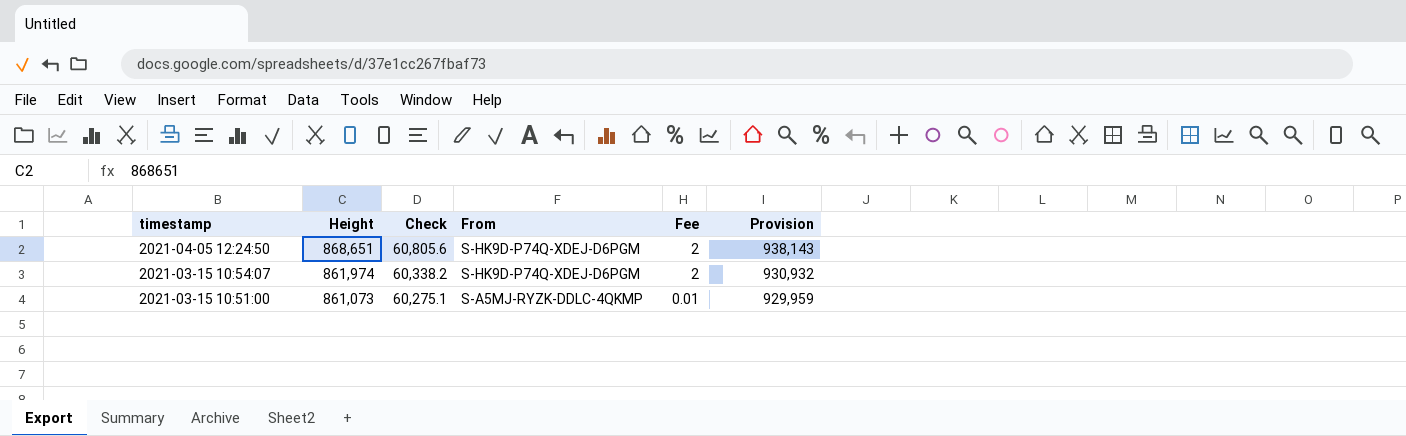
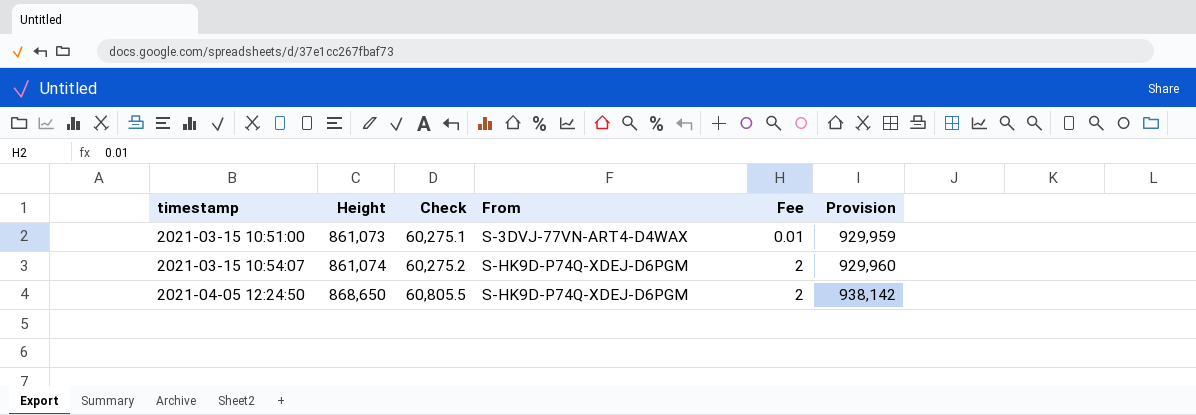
row order: timestamp descending -> timestamp ascending
2021-03-15 10:51:00 | From: S-A5MJ-RYZK-DDLC-4QKMP -> S-3DVJ-77VN-ART4-D4WAX
2021-03-15 10:54:07 | Height: 861,974 -> 861,074
2021-03-15 10:54:07 | Check: 60,338.2 -> 60,275.2
2021-03-15 10:54:07 | Provision: 930,932 -> 929,960
2021-04-05 12:24:50 | Height: 868,651 -> 868,650
2021-04-05 12:24:50 | Check: 60,805.6 -> 60,805.5
2021-04-05 12:24:50 | Provision: 938,143 -> 938,142

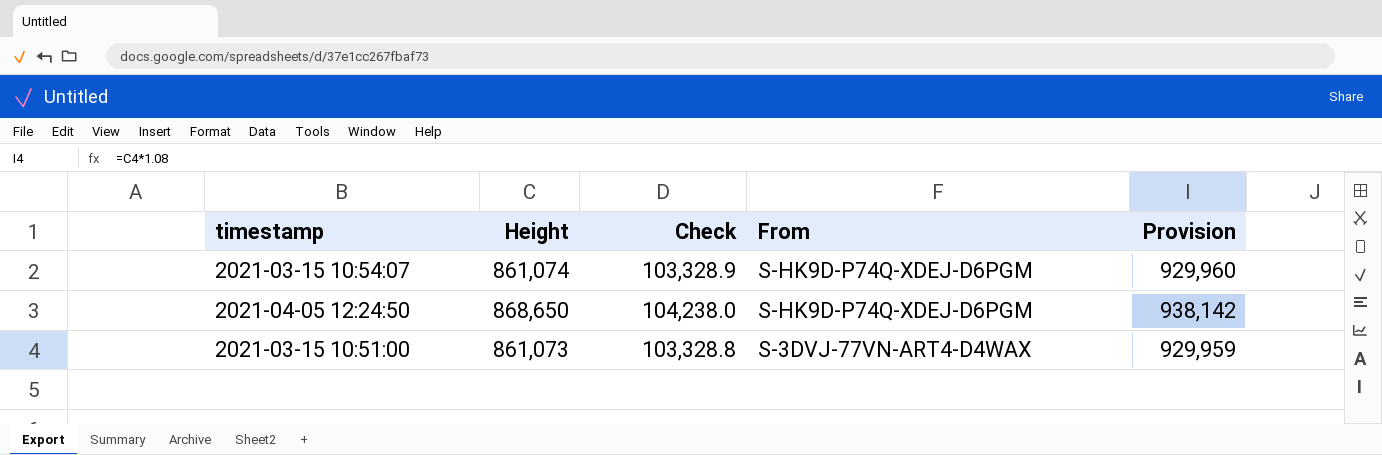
row order: timestamp ascending -> From descending
column Fee | position: 5 -> none
column Check | formula: [Height] * 0.07 -> [Height] * 0.12

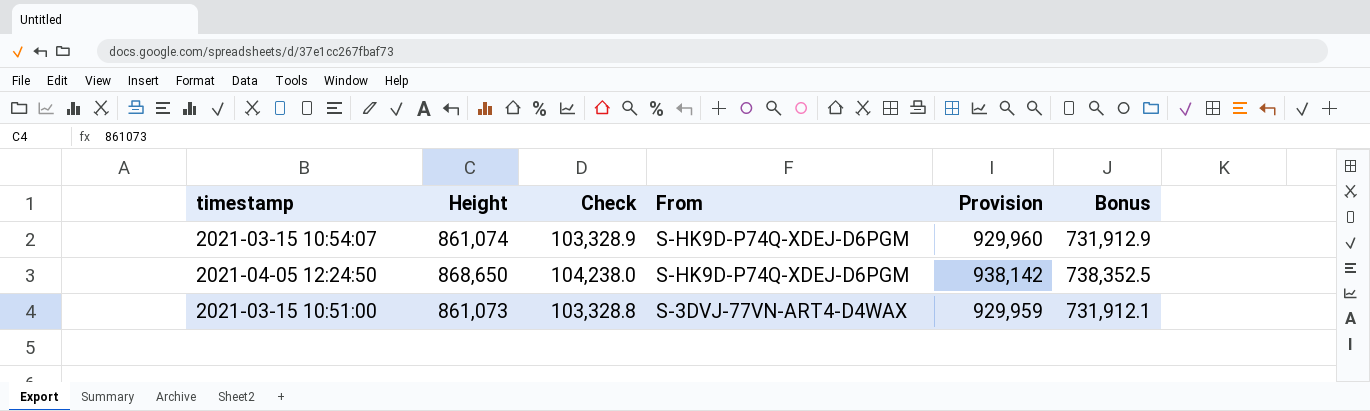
column Bonus | formula: none -> [Height] * 0.85

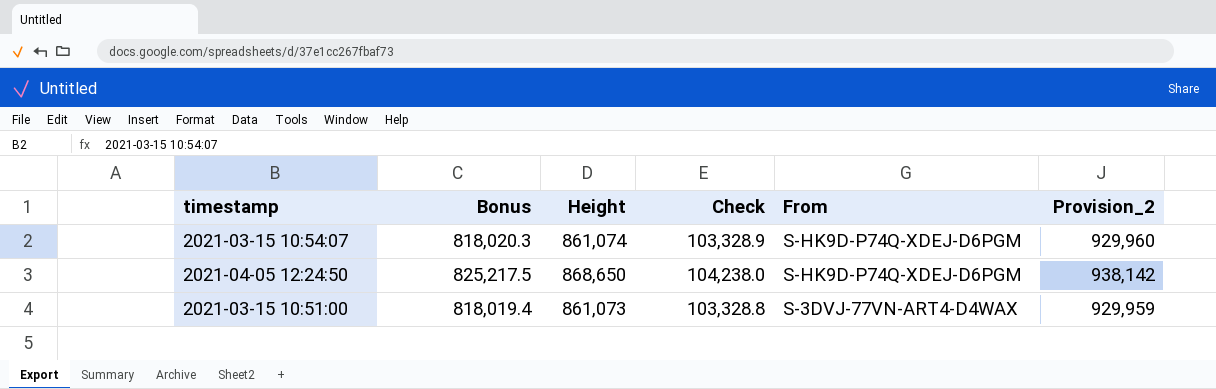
column Bonus | formula: [Height] * 0.85 -> [Height] * 0.95
column Bonus | position: 6 -> 2
column name: Provision -> Provision_2

